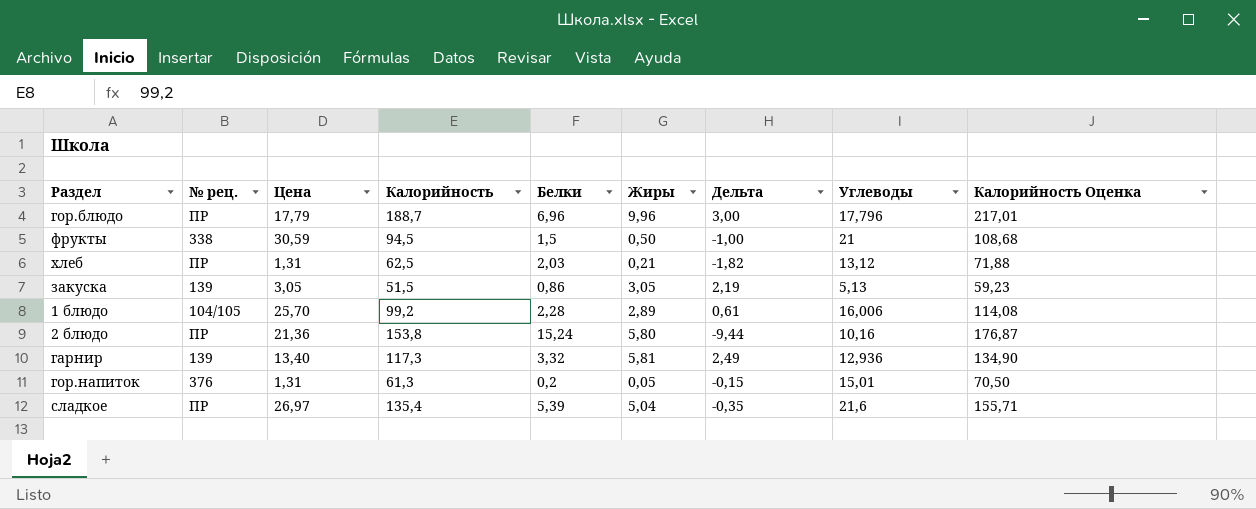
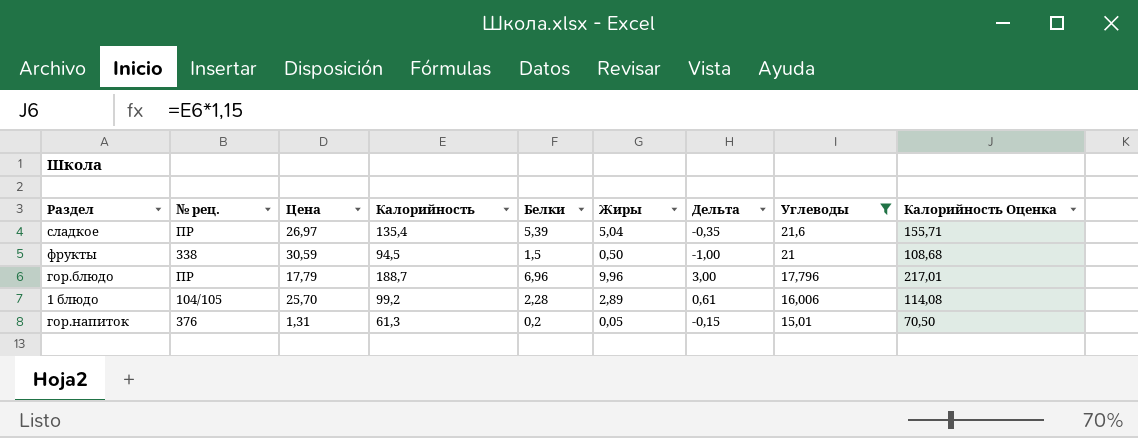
filter: none -> Углеводы >= 15,01
row order: none -> Углеводы descending

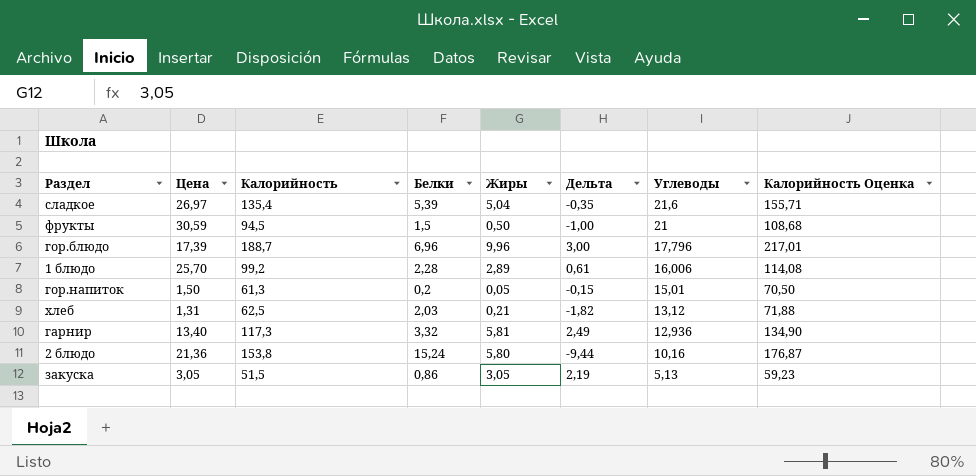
filter: Углеводы >= 15,01 -> none
column № рец. | position: 2 -> none
гор.блюдо | Цена: 17,79 -> 17,39
гор.напиток | Цена: 1,31 -> 1,50

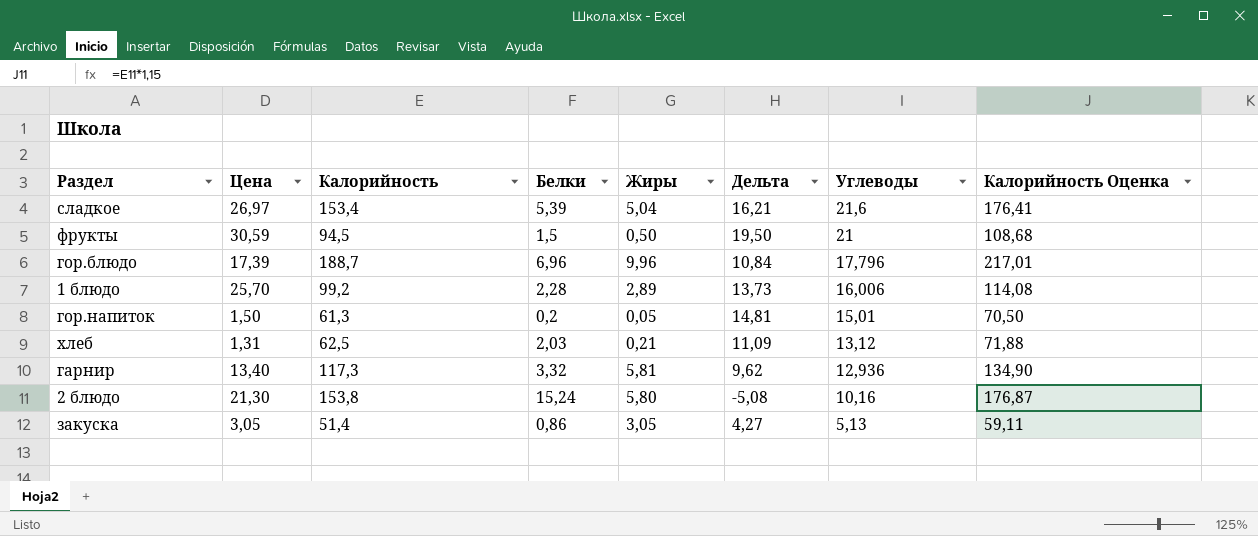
column Дельта | formula: [Жиры] - [Белки] -> [Углеводы] - [Белки]
сладкое | Калорийность: 135,4 -> 153,4
сладкое | Калорийность Оценка: 155,71 -> 176,41
2 блюдо | Цена: 21,36 -> 21,30
закуска | Калорийность: 51,5 -> 51,4
закуска | Калорийность Оценка: 59,23 -> 59,11

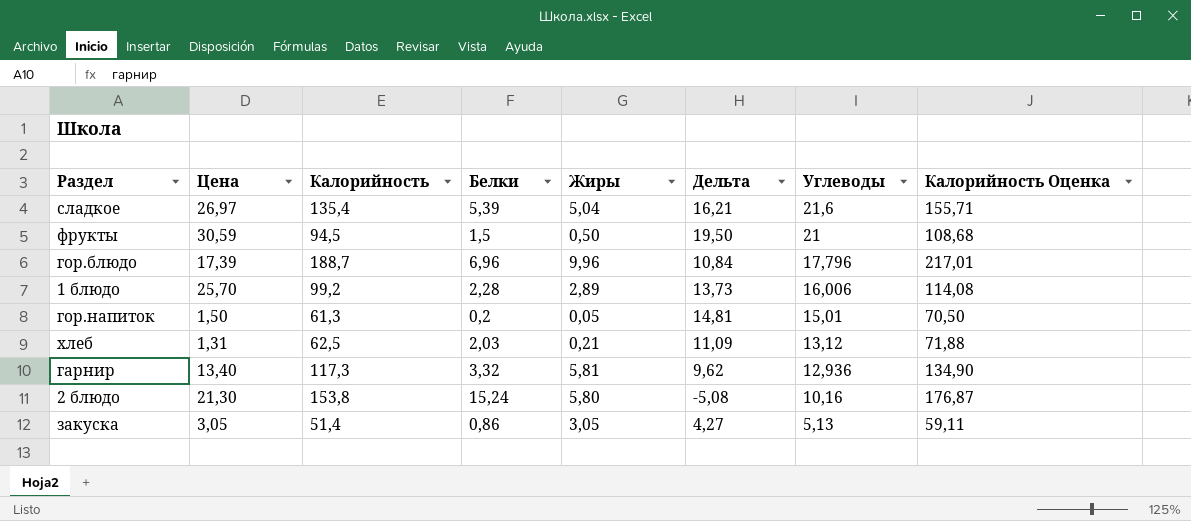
сладкое | Калорийность: 153,4 -> 135,4
сладкое | Калорийность Оценка: 176,41 -> 155,71

